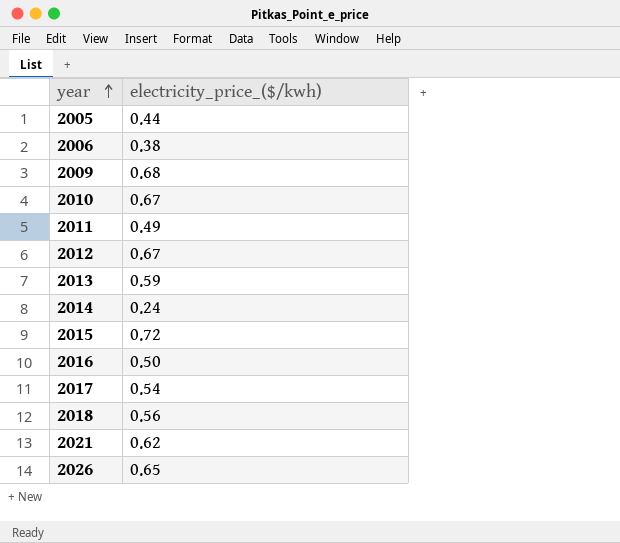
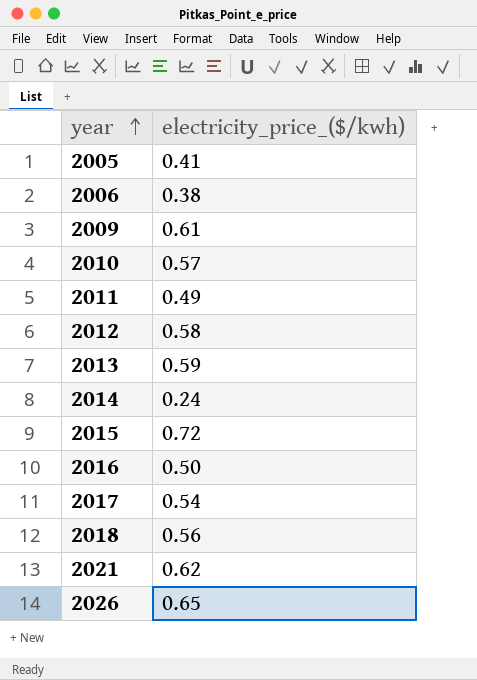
2005 | electricity_price_($/kwh): 0.44 -> 0.41
2009 | electricity_price_($/kwh): 0.68 -> 0.61
2010 | electricity_price_($/kwh): 0.67 -> 0.57
2012 | electricity_price_($/kwh): 0.67 -> 0.58

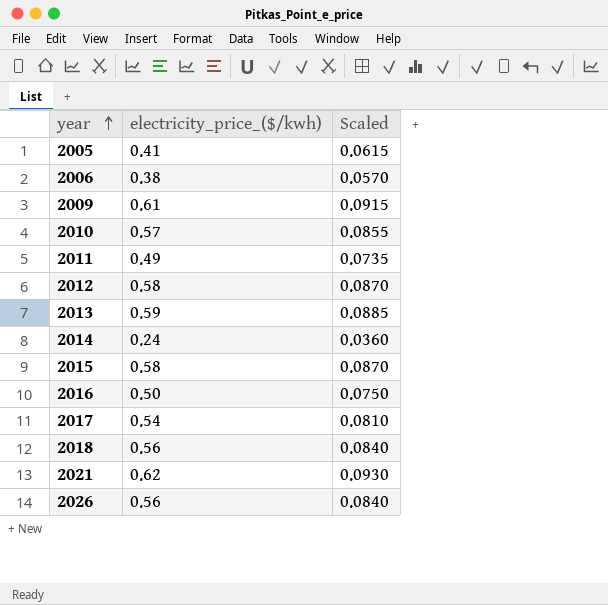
column Scaled | formula: none -> [electricity_price_($/kwh)] * 0.15
2015 | electricity_price_($/kwh): 0.72 -> 0.58
2026 | electricity_price_($/kwh): 0.65 -> 0.56

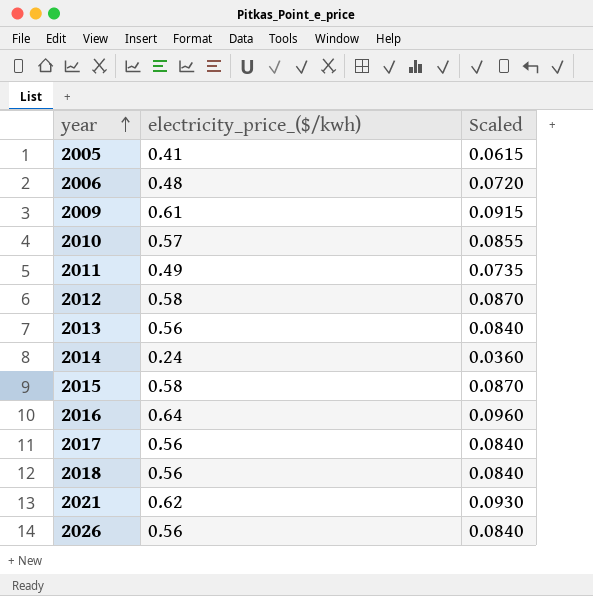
2006 | electricity_price_($/kwh): 0.38 -> 0.48
2006 | Scaled: 0.0570 -> 0.0720
2013 | electricity_price_($/kwh): 0.59 -> 0.56
2013 | Scaled: 0.0885 -> 0.0840
2016 | electricity_price_($/kwh): 0.50 -> 0.64
2016 | Scaled: 0.0750 -> 0.0960
2017 | electricity_price_($/kwh): 0.54 -> 0.56
2017 | Scaled: 0.0810 -> 0.0840

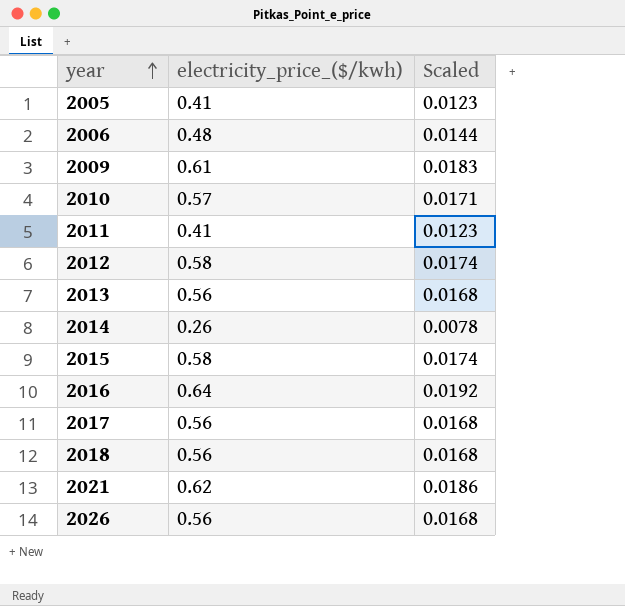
column Scaled | formula: [electricity_price_($/kwh)] * 0.15 -> [electricity_price_($/kwh)] * 0.03
2011 | electricity_price_($/kwh): 0.49 -> 0.41
2014 | electricity_price_($/kwh): 0.24 -> 0.26

